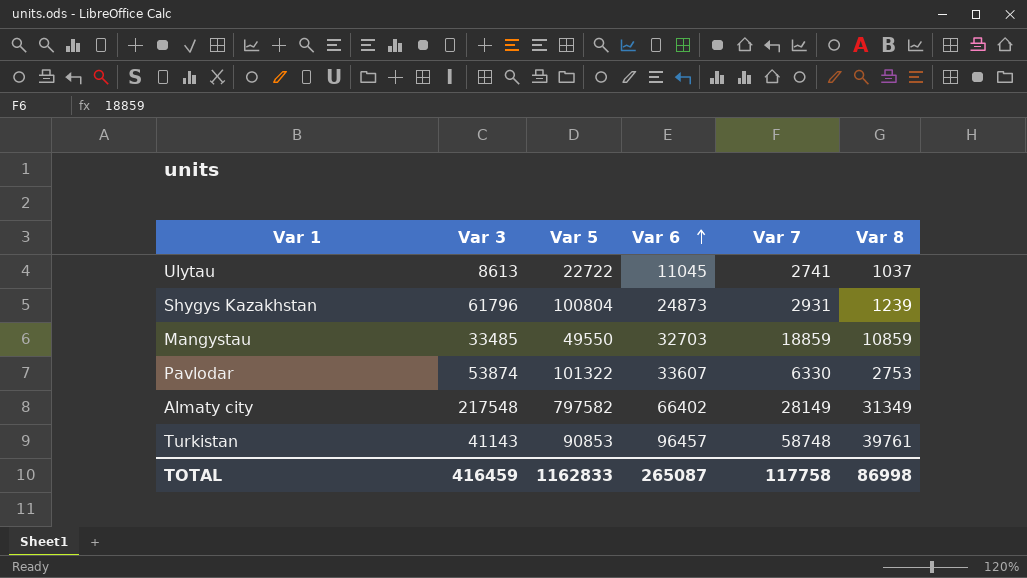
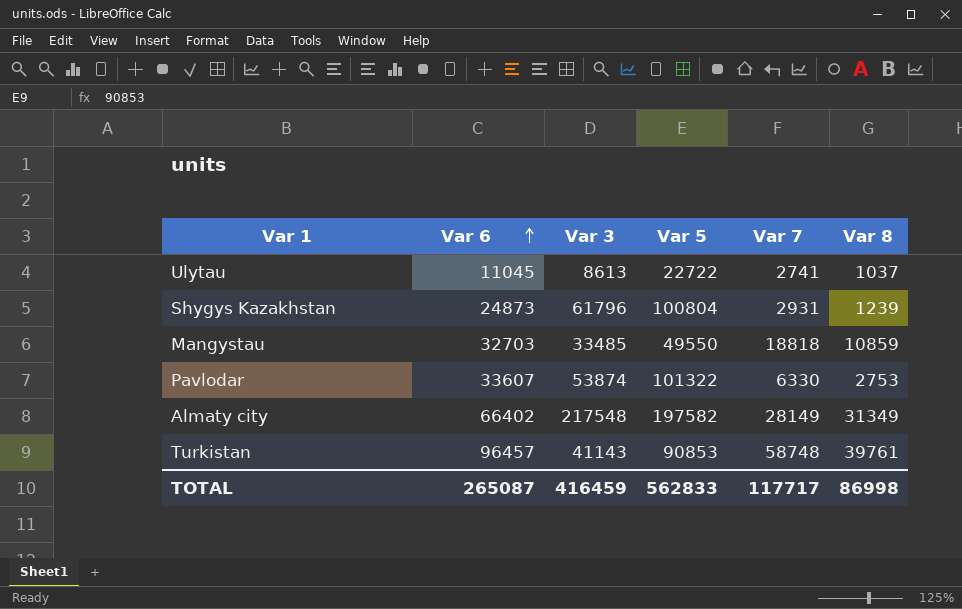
column Var 6 | position: 4 -> 2
Mangystau | Var 7: 18859 -> 18818
Almaty city | Var 5: 797582 -> 197582
TOTAL | Var 5: 1162833 -> 562833
TOTAL | Var 7: 117758 -> 117717

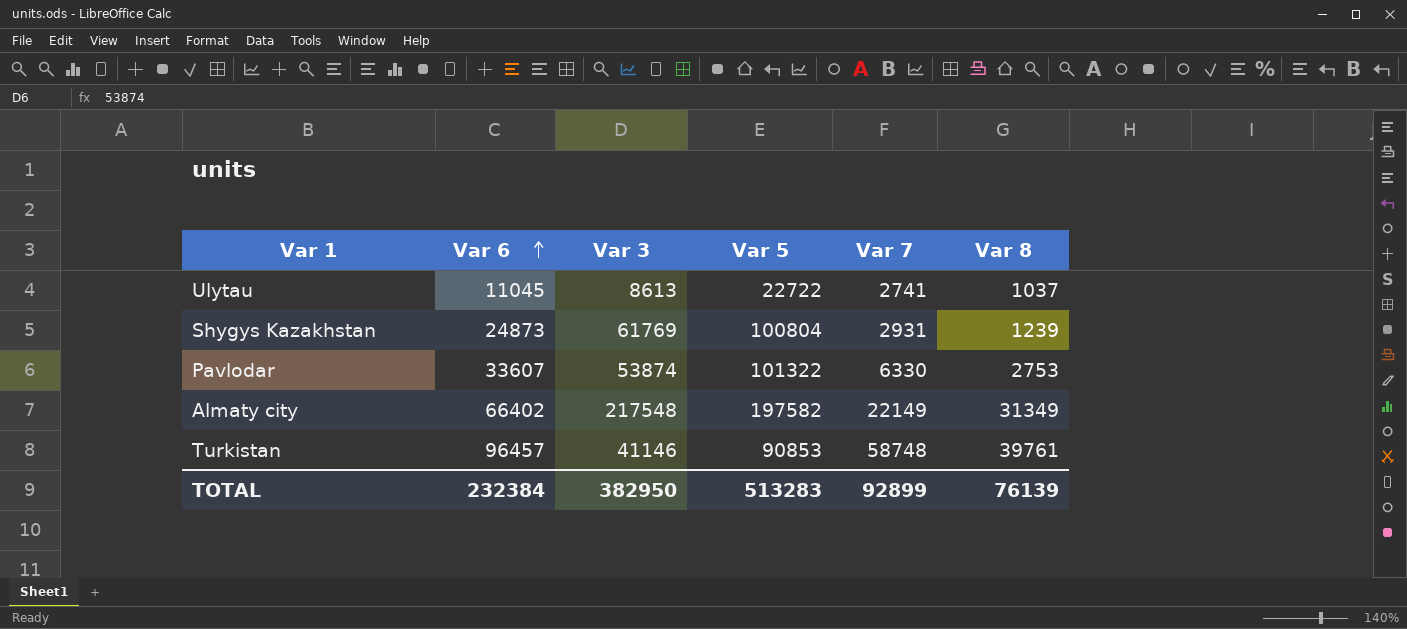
row Mangystau: 32703 | 33485 | 49550 | 18818 | 10859 -> none
Shygys Kazakhstan | Var 3: 61796 -> 61769
Almaty city | Var 7: 28149 -> 22149
Turkistan | Var 3: 41143 -> 41146
TOTAL | Var 6: 265087 -> 232384
TOTAL | Var 3: 416459 -> 382950
TOTAL | Var 5: 562833 -> 513283
TOTAL | Var 7: 117717 -> 92899
TOTAL | Var 8: 86998 -> 76139

